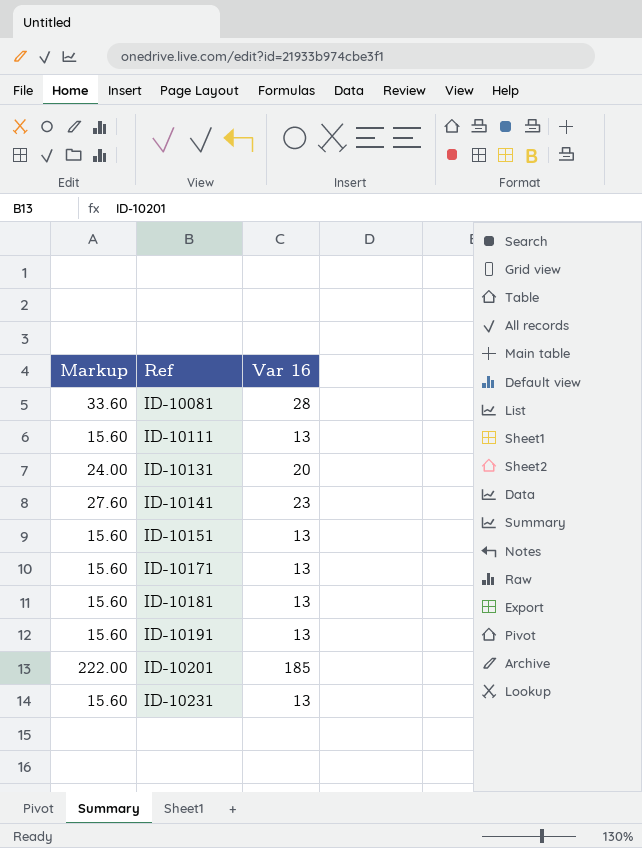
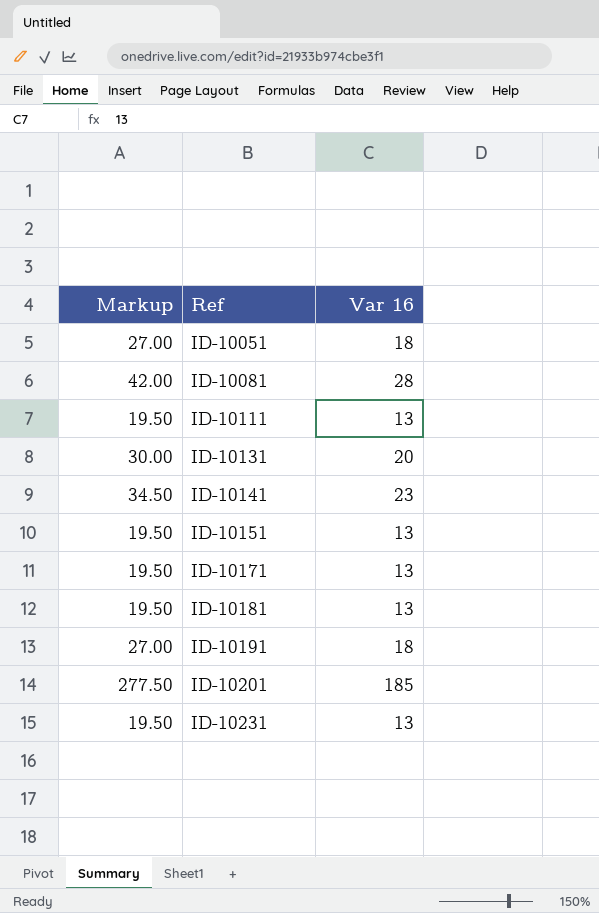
column Markup | formula: [Var 16] * 1.2 -> [Var 16] * 1.5
row ID-10051: none -> 27.00 | 18
ID-10191 | Var 16: 13 -> 18

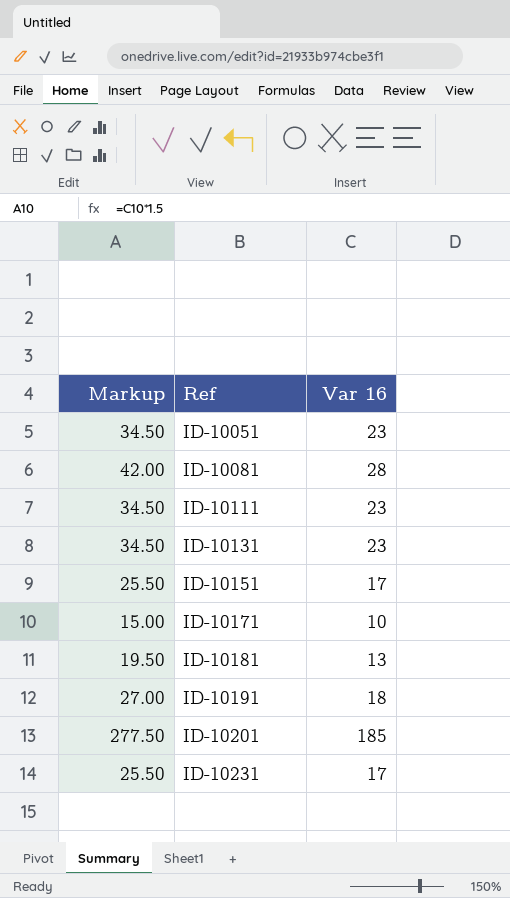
row ID-10141: 34.50 | 23 -> none
ID-10051 | Markup: 27.00 -> 34.50
ID-10051 | Var 16: 18 -> 23
ID-10111 | Markup: 19.50 -> 34.50
ID-10111 | Var 16: 13 -> 23
ID-10131 | Markup: 30.00 -> 34.50
ID-10131 | Var 16: 20 -> 23
ID-10151 | Markup: 19.50 -> 25.50
ID-10151 | Var 16: 13 -> 17
ID-10171 | Markup: 19.50 -> 15.00
ID-10171 | Var 16: 13 -> 10
ID-10231 | Markup: 19.50 -> 25.50
ID-10231 | Var 16: 13 -> 17

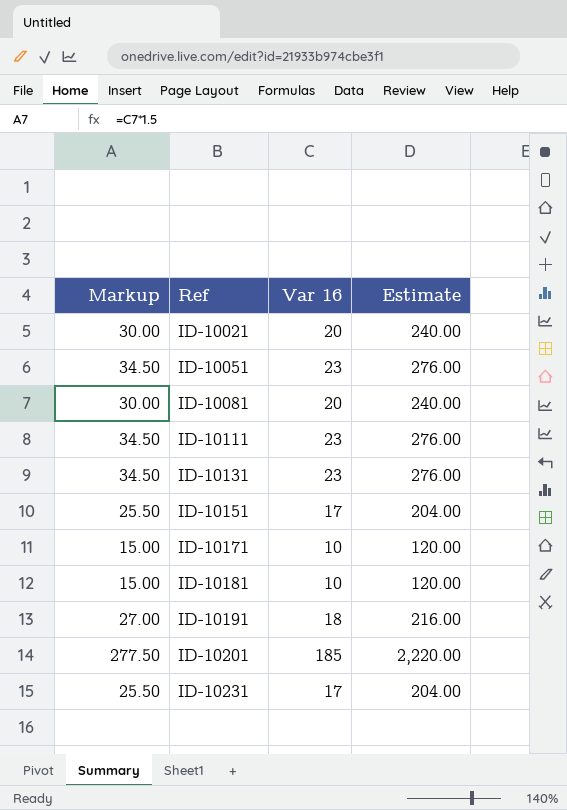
column Estimate | formula: none -> [Var 16] * 12
row ID-10021: none -> 30.00 | 20 | 240.00
ID-10081 | Markup: 42.00 -> 30.00
ID-10081 | Var 16: 28 -> 20
ID-10181 | Markup: 19.50 -> 15.00
ID-10181 | Var 16: 13 -> 10

